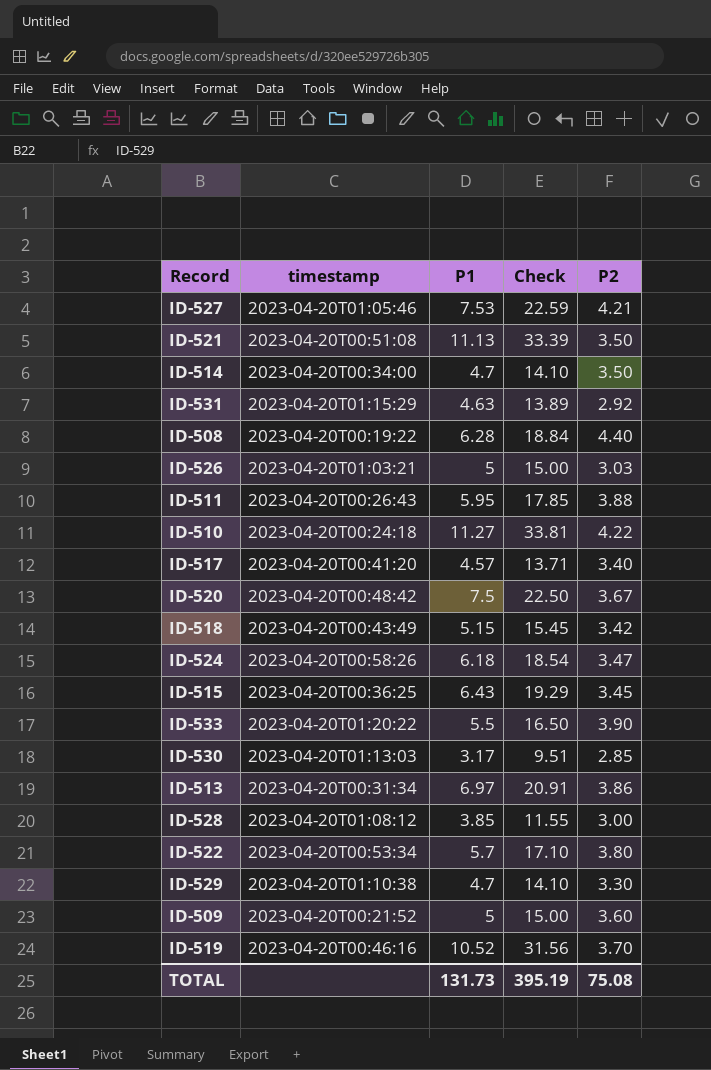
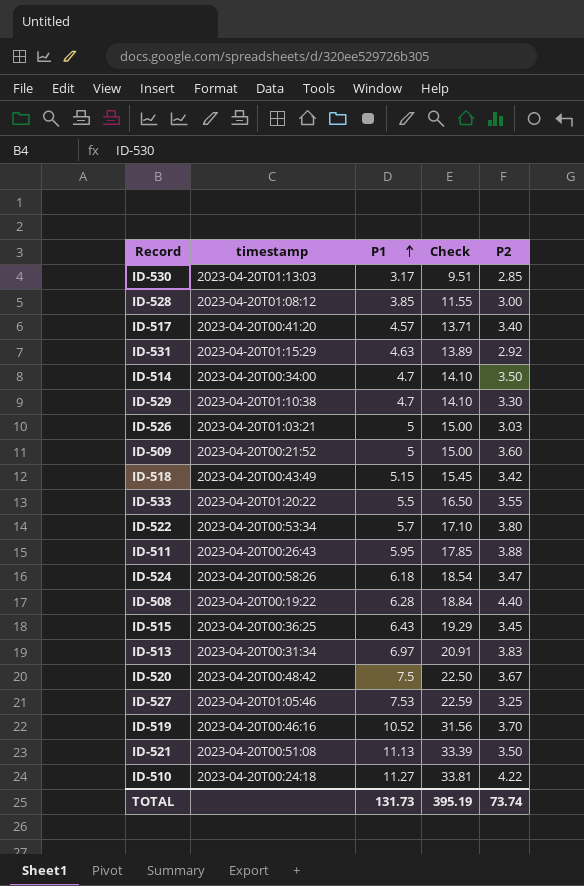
row order: none -> P1 ascending
ID-533 | P2: 3.90 -> 3.55
ID-513 | P2: 3.86 -> 3.83
ID-527 | P2: 4.21 -> 3.25
TOTAL | P2: 75.08 -> 73.74

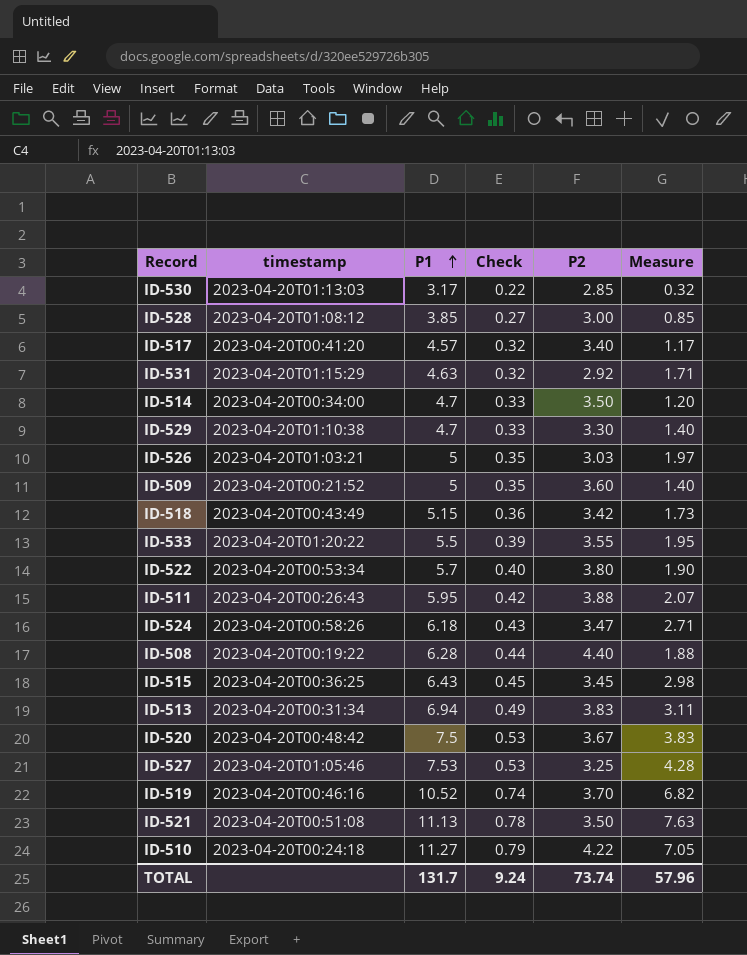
column Check | formula: [P1] * 3 -> [P1] * 0.07
column Measure | formula: none -> [P1] - [P2]
ID-513 | P1: 6.97 -> 6.94
TOTAL | P1: 131.73 -> 131.7
TOTAL | Check: 395.19 -> 9.24

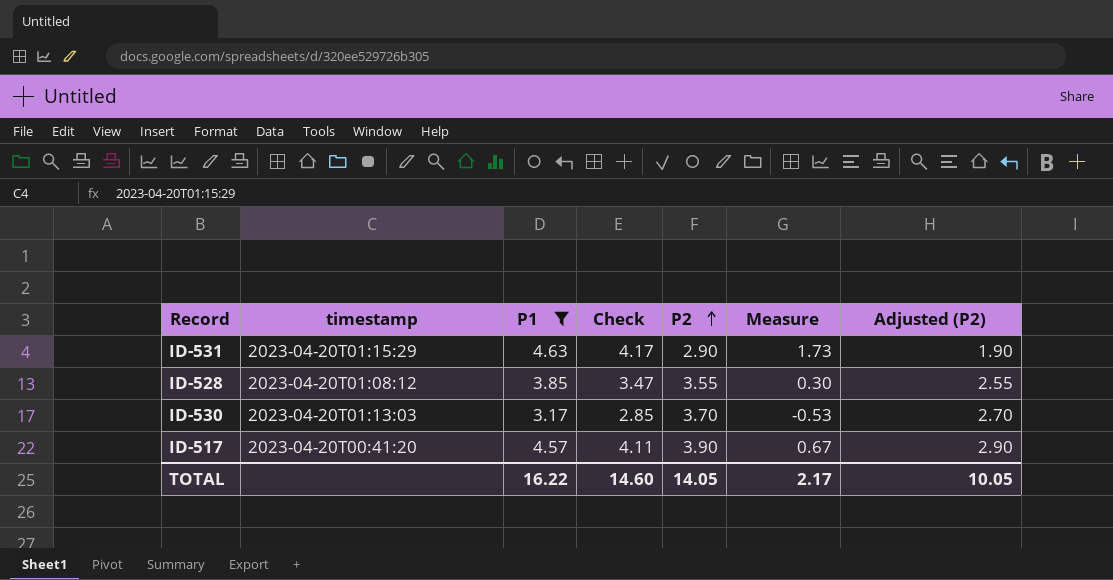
filter: none -> P1 <= 4.63
row order: P1 ascending -> P2 ascending
column Check | formula: [P1] * 0.07 -> [P1] * 0.9
column Adjusted (P2) | formula: none -> [P2] - 1
ID-531 | P2: 2.92 -> 2.90
ID-531 | Measure: 1.71 -> 1.73
ID-528 | P2: 3.00 -> 3.55
ID-528 | Measure: 0.85 -> 0.30
ID-530 | P2: 2.85 -> 3.70
ID-530 | Measure: 0.32 -> -0.53
ID-517 | P2: 3.40 -> 3.90
ID-517 | Measure: 1.17 -> 0.67
TOTAL | P1: 131.7 -> 16.22
TOTAL | Check: 9.24 -> 14.60
TOTAL | P2: 73.74 -> 14.05
TOTAL | Measure: 57.96 -> 2.17

